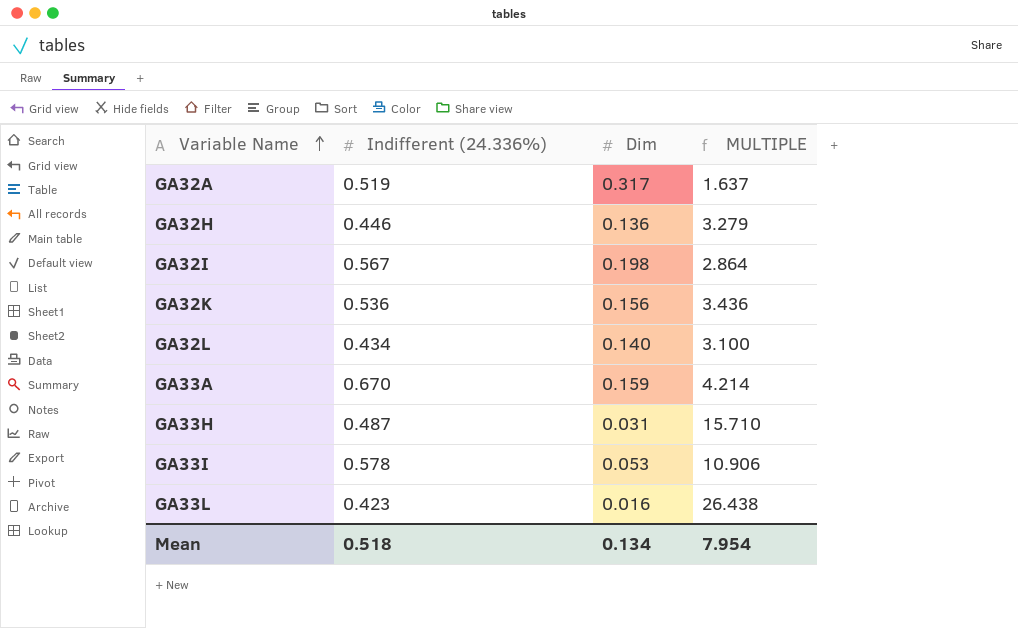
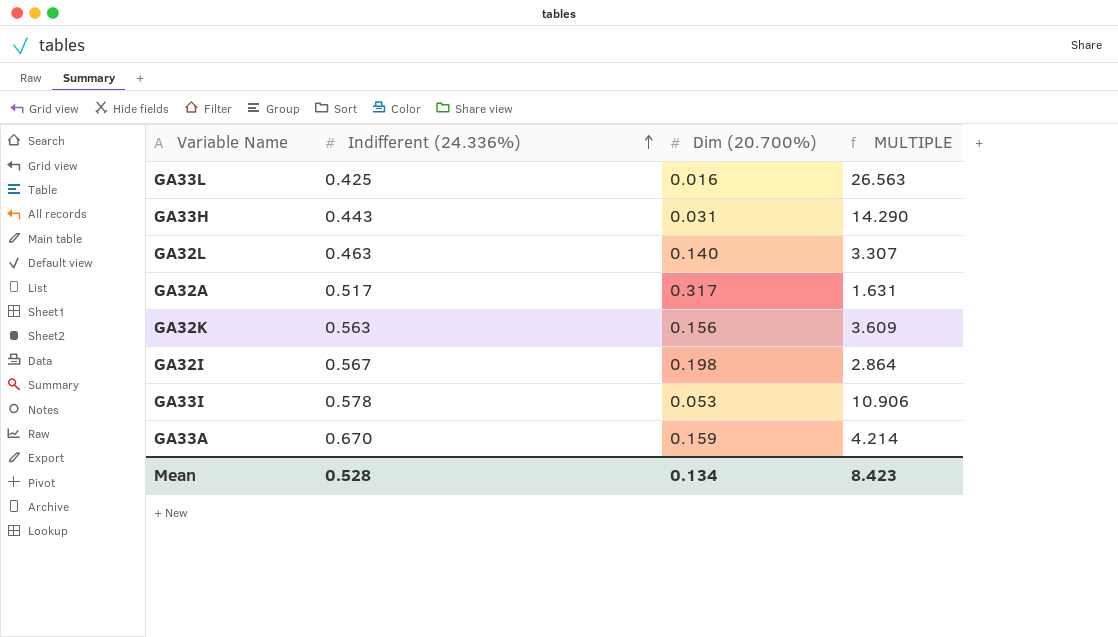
row order: Variable Name ascending -> Indifferent (24.336%) ascending
column name: Dim -> Dim (20.700%)
row GA32H: 0.446 | 0.136 | 3.279 -> none
GA33L | Indifferent (24.336%): 0.423 -> 0.425
GA33L | MULTIPLE: 26.438 -> 26.563
GA33H | Indifferent (24.336%): 0.487 -> 0.443
GA33H | MULTIPLE: 15.710 -> 14.290
GA32L | Indifferent (24.336%): 0.434 -> 0.463
GA32L | MULTIPLE: 3.100 -> 3.307
GA32A | Indifferent (24.336%): 0.519 -> 0.517
GA32A | MULTIPLE: 1.637 -> 1.631
GA32K | Indifferent (24.336%): 0.536 -> 0.563
GA32K | MULTIPLE: 3.436 -> 3.609
Mean | Indifferent (24.336%): 0.518 -> 0.528
Mean | MULTIPLE: 7.954 -> 8.423

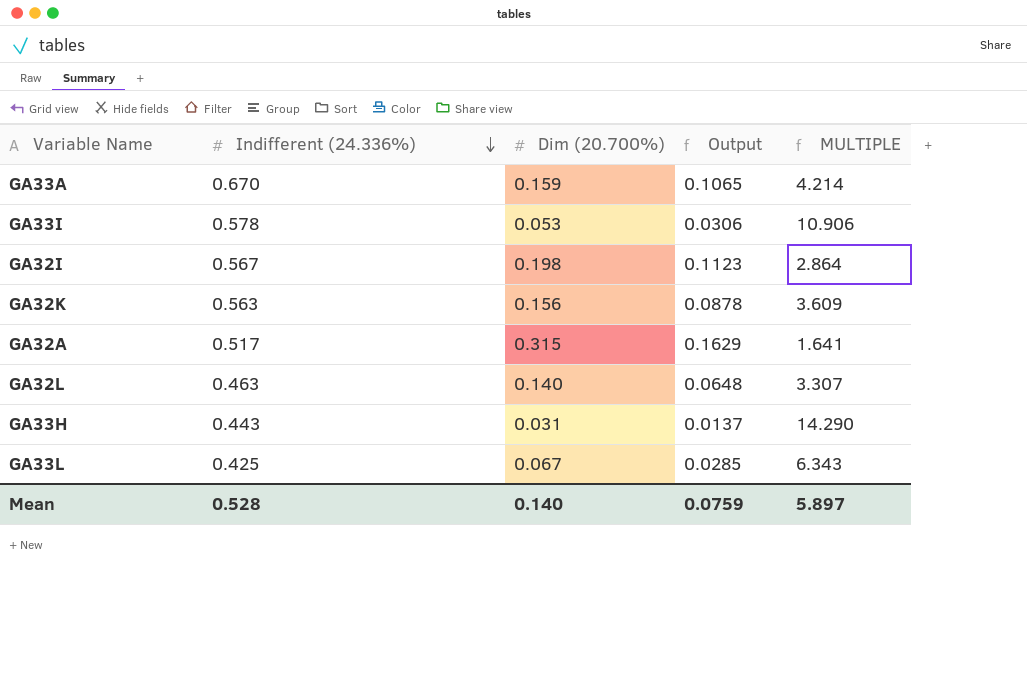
row order: Indifferent (24.336%) ascending -> Indifferent (24.336%) descending
column Output | formula: none -> [Indifferent (24.336%)] * [Dim (20.700%)]
GA32A | Dim (20.700%): 0.317 -> 0.315
GA32A | MULTIPLE: 1.631 -> 1.641
GA33L | Dim (20.700%): 0.016 -> 0.067
GA33L | MULTIPLE: 26.563 -> 6.343
Mean | Dim (20.700%): 0.134 -> 0.140
Mean | MULTIPLE: 8.423 -> 5.897

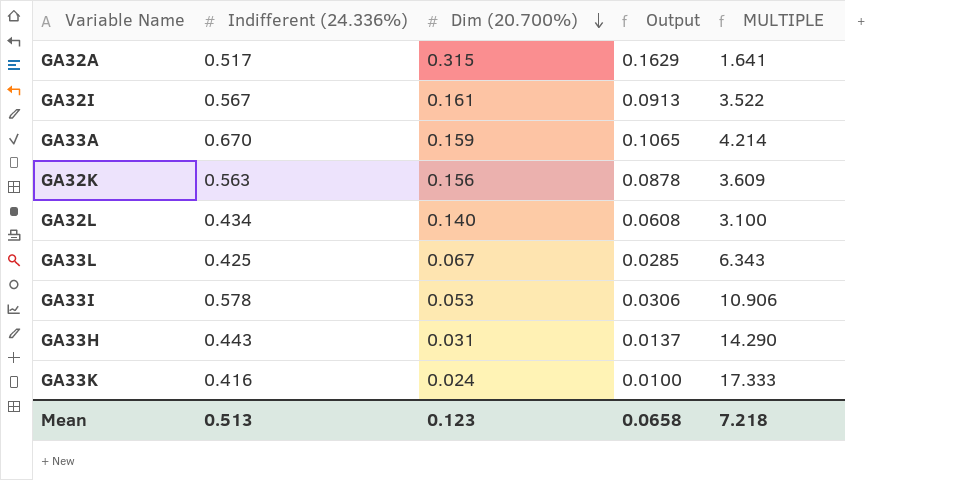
row order: Indifferent (24.336%) descending -> Dim (20.700%) descending
GA32I | Dim (20.700%): 0.198 -> 0.161
GA32I | Output: 0.1123 -> 0.0913
GA32I | MULTIPLE: 2.864 -> 3.522
GA32L | Indifferent (24.336%): 0.463 -> 0.434
GA32L | Output: 0.0648 -> 0.0608
GA32L | MULTIPLE: 3.307 -> 3.100
row GA33K: none -> 0.416 | 0.024 | 0.0100 | 17.333
Mean | Indifferent (24.336%): 0.528 -> 0.513
Mean | Dim (20.700%): 0.140 -> 0.123
Mean | Output: 0.0759 -> 0.0658
Mean | MULTIPLE: 5.897 -> 7.218

